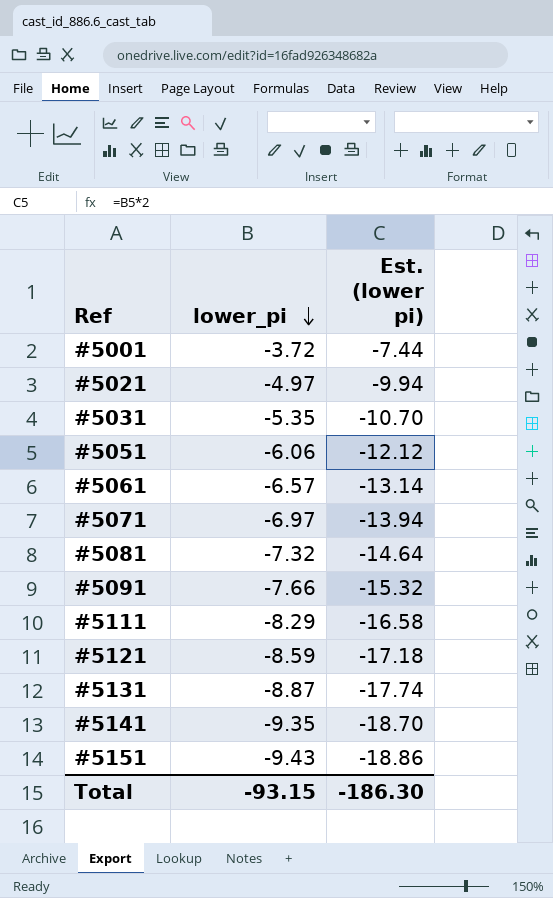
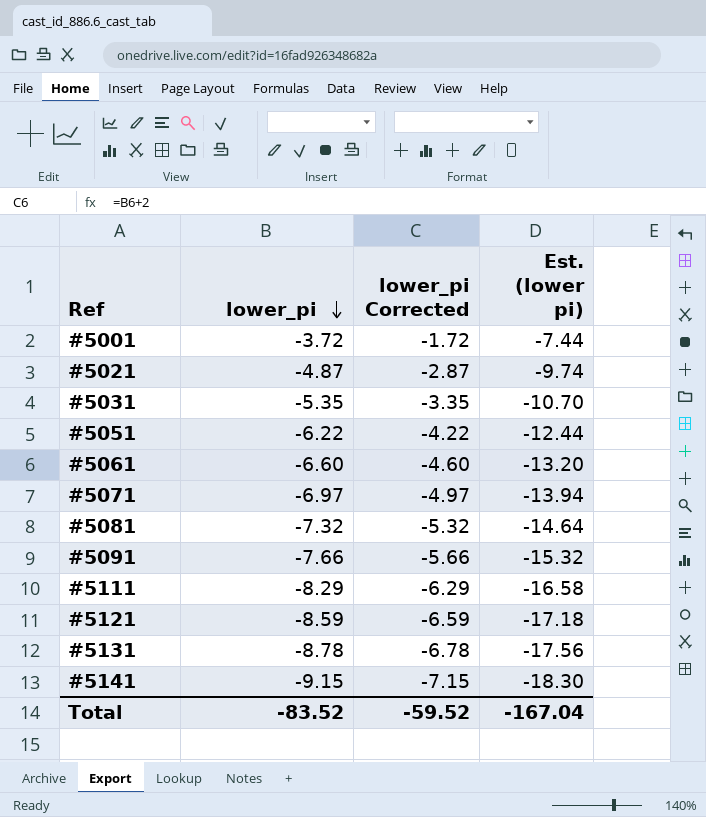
column lower_pi Corrected | formula: none -> [lower_pi] + 2
row #5151: -9.43 | -18.86 -> none
#5021 | lower_pi: -4.97 -> -4.87
#5021 | Est. (lower pi): -9.94 -> -9.74
#5051 | lower_pi: -6.06 -> -6.22
#5051 | Est. (lower pi): -12.12 -> -12.44
#5061 | lower_pi: -6.57 -> -6.60
#5061 | Est. (lower pi): -13.14 -> -13.20
#5131 | lower_pi: -8.87 -> -8.78
#5131 | Est. (lower pi): -17.74 -> -17.56
#5141 | lower_pi: -9.35 -> -9.15
#5141 | Est. (lower pi): -18.70 -> -18.30
Total | lower_pi: -93.15 -> -83.52
Total | Est. (lower pi): -186.30 -> -167.04

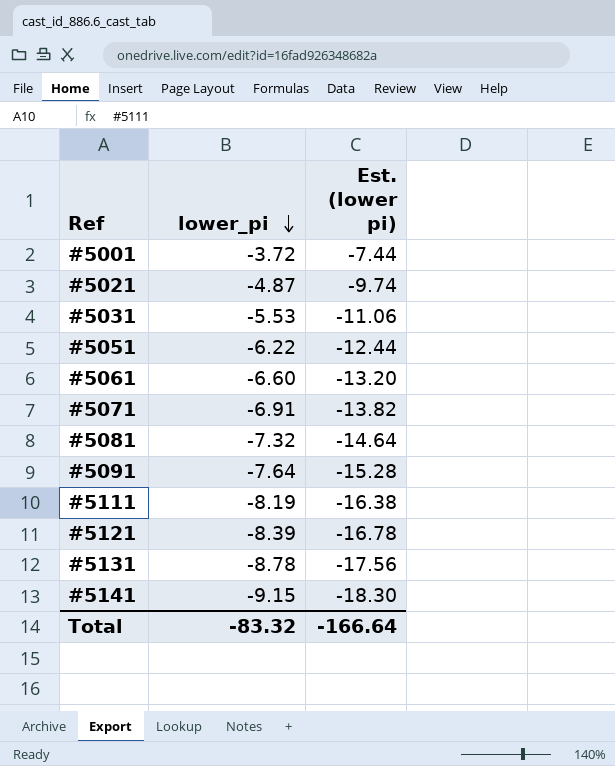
column lower_pi Corrected | formula: [lower_pi] + 2 -> none
#5031 | lower_pi: -5.35 -> -5.53
#5031 | Est. (lower pi): -10.70 -> -11.06
#5071 | lower_pi: -6.97 -> -6.91
#5071 | Est. (lower pi): -13.94 -> -13.82
#5091 | lower_pi: -7.66 -> -7.64
#5091 | Est. (lower pi): -15.32 -> -15.28
#5111 | lower_pi: -8.29 -> -8.19
#5111 | Est. (lower pi): -16.58 -> -16.38
#5121 | lower_pi: -8.59 -> -8.39
#5121 | Est. (lower pi): -17.18 -> -16.78
Total | lower_pi: -83.52 -> -83.32
Total | Est. (lower pi): -167.04 -> -166.64

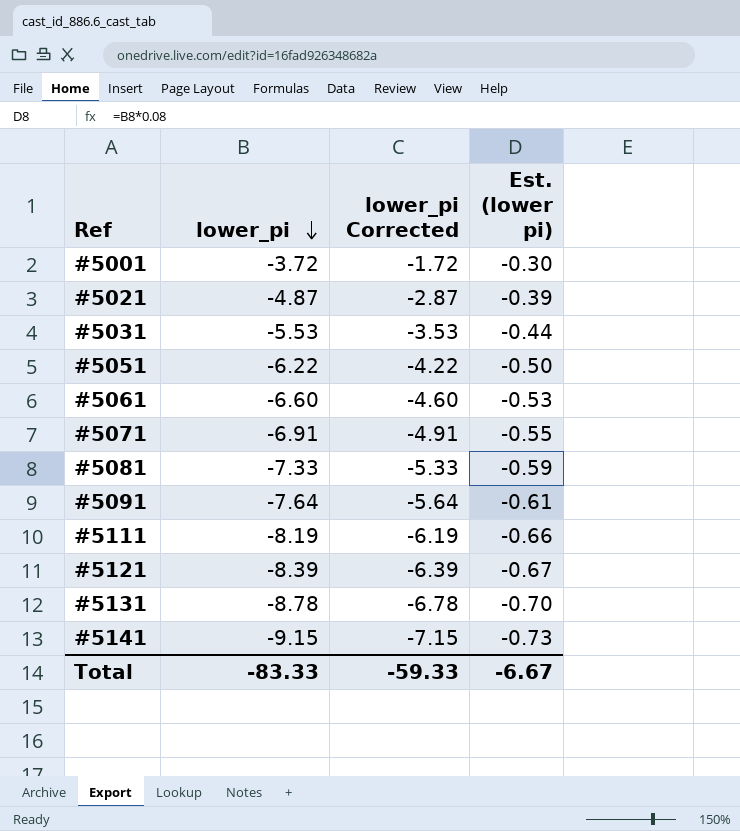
column lower_pi Corrected | formula: none -> [lower_pi] + 2
column Est. (lower pi) | formula: [lower_pi] * 2 -> [lower_pi] * 0.08
#5081 | lower_pi: -7.32 -> -7.33
Total | lower_pi: -83.32 -> -83.33
Total | Est. (lower pi): -166.64 -> -6.67

